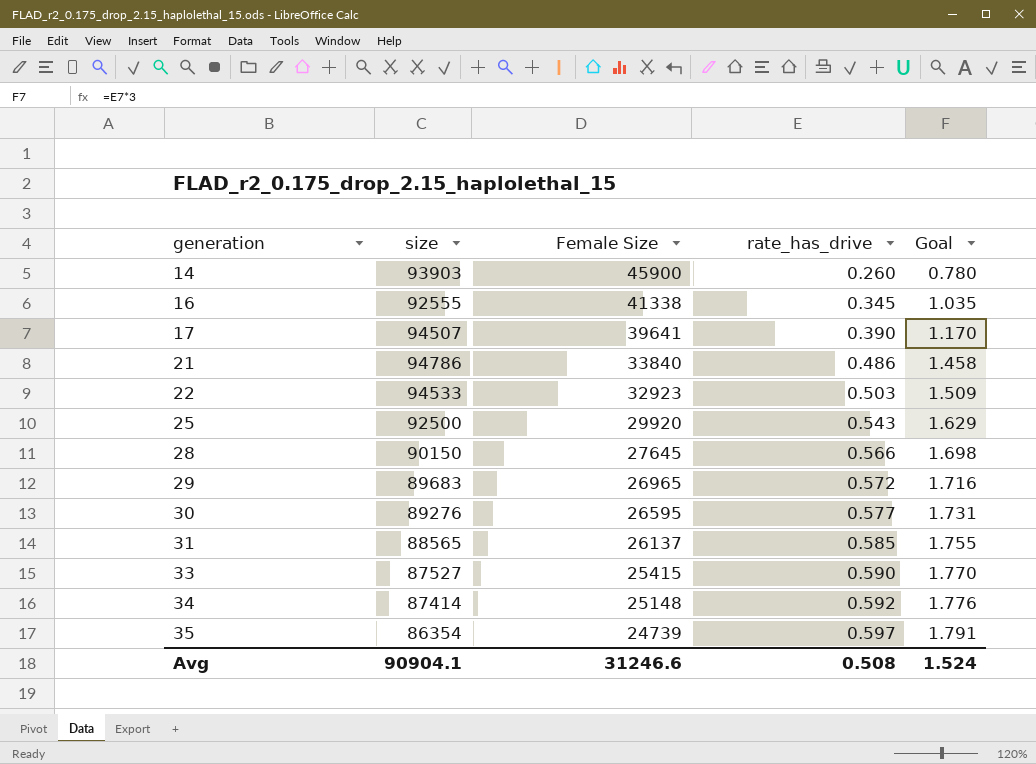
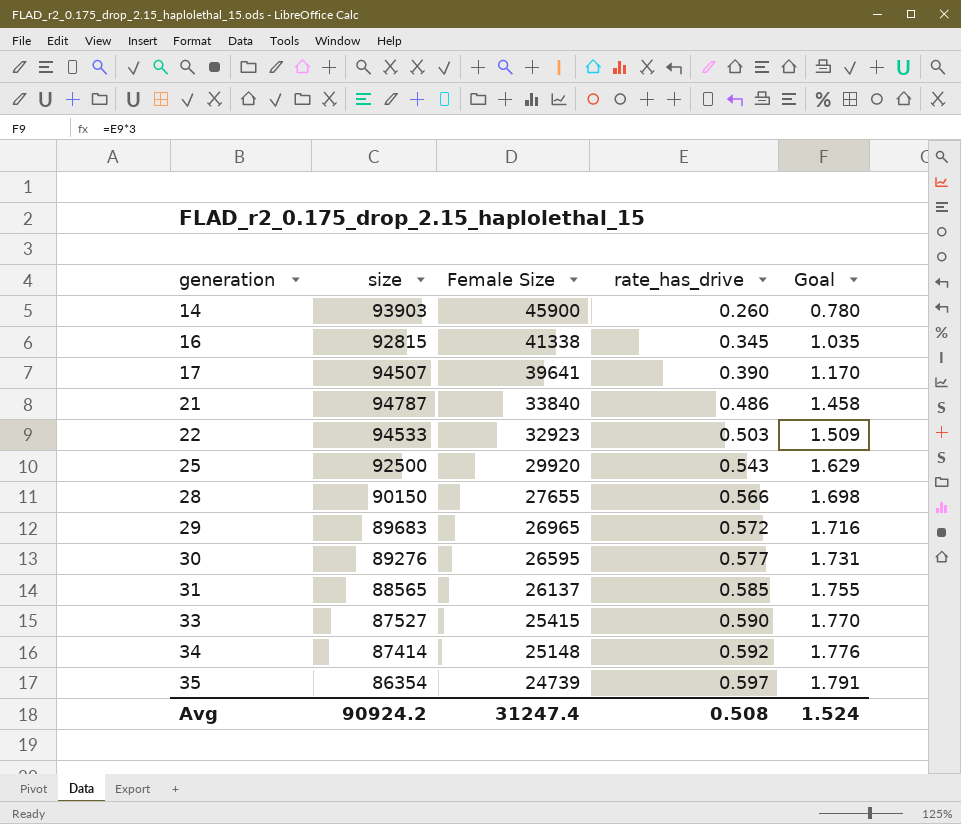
16 | size: 92555 -> 92815
21 | size: 94786 -> 94787
28 | Female Size: 27645 -> 27655
Avg | size: 90904.1 -> 90924.2
Avg | Female Size: 31246.6 -> 31247.4

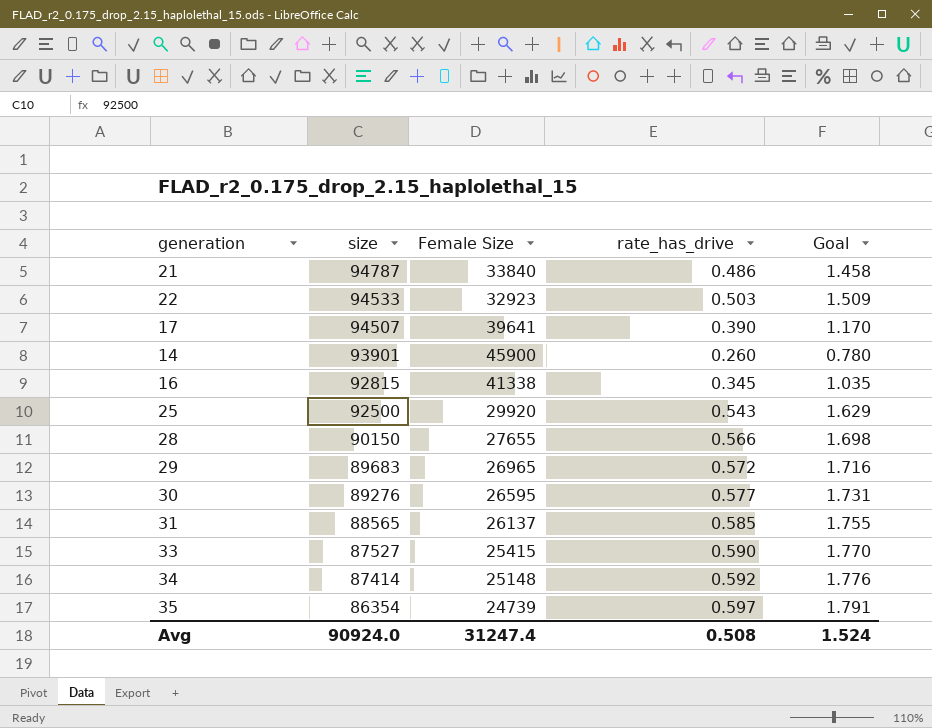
row order: generation ascending -> size descending
14 | size: 93903 -> 93901
Avg | size: 90924.2 -> 90924.0

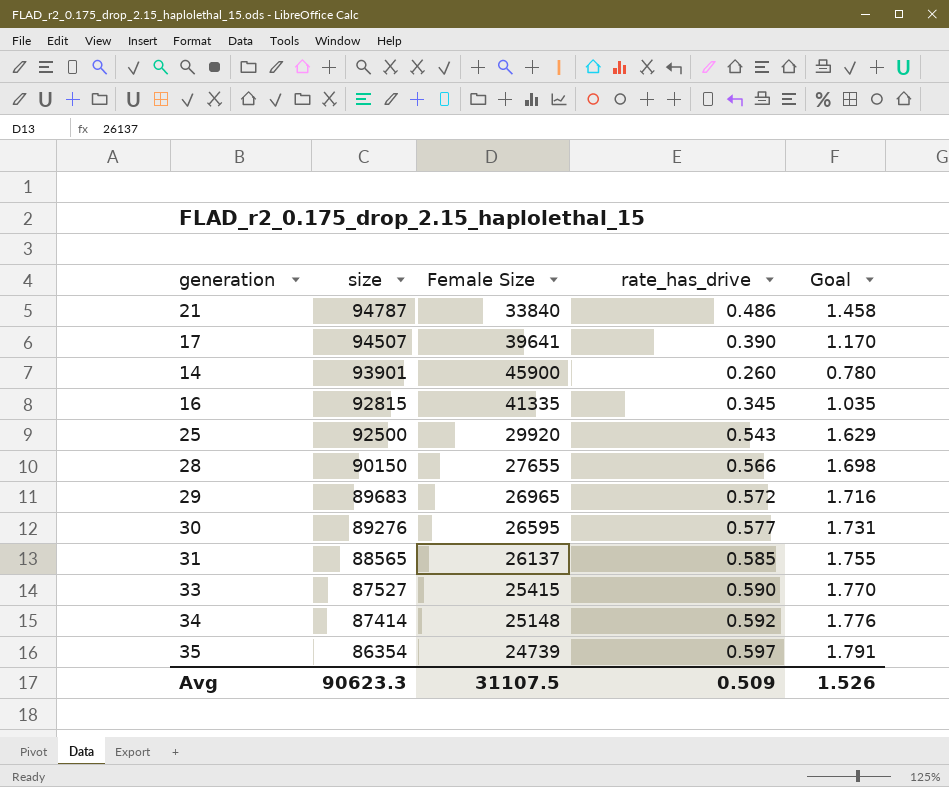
row 22: 94533 | 32923 | 0.503 | 1.509 -> none
16 | Female Size: 41338 -> 41335
Avg | size: 90924.0 -> 90623.3
Avg | Female Size: 31247.4 -> 31107.5
Avg | rate_has_drive: 0.508 -> 0.509
Avg | Goal: 1.524 -> 1.526

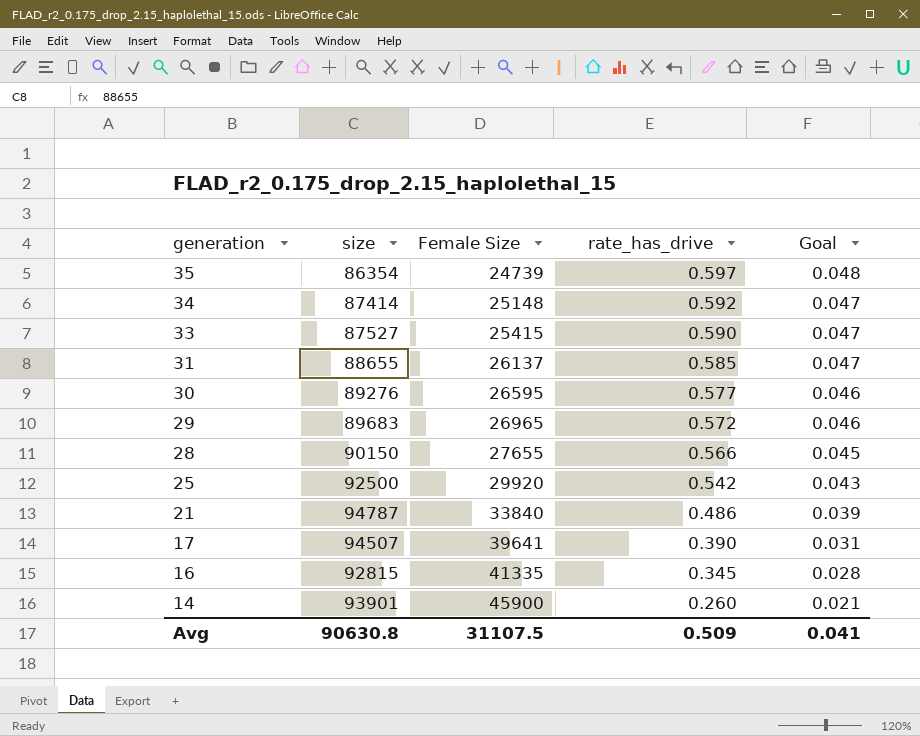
row order: size descending -> generation descending
column Goal | formula: [rate_has_drive] * 3 -> [rate_has_drive] * 0.08
31 | size: 88565 -> 88655
25 | rate_has_drive: 0.543 -> 0.542
Avg | size: 90623.3 -> 90630.8
Avg | Goal: 1.526 -> 0.041

